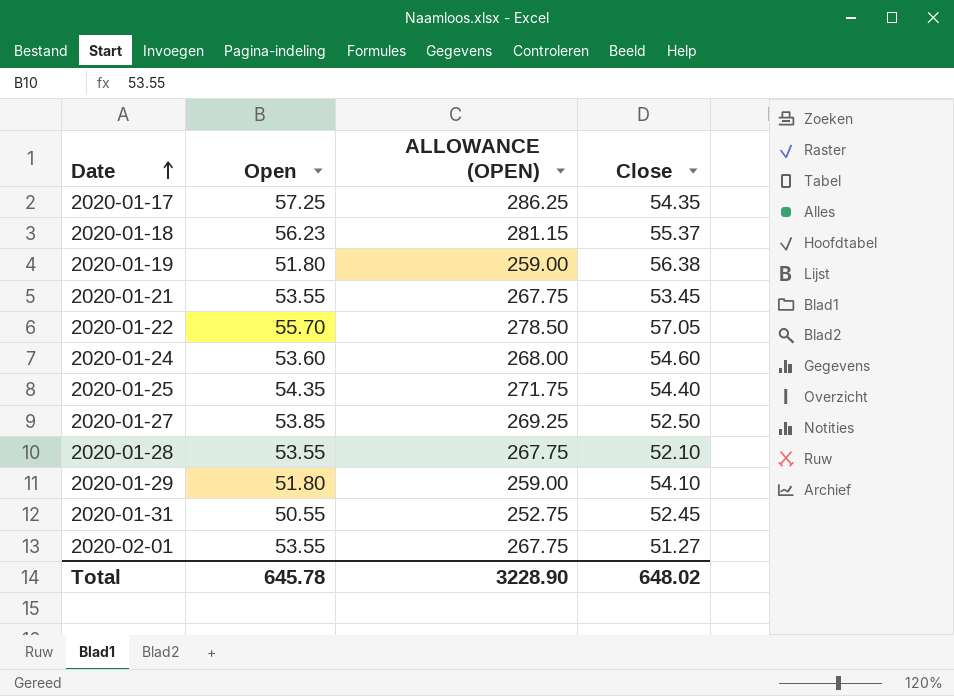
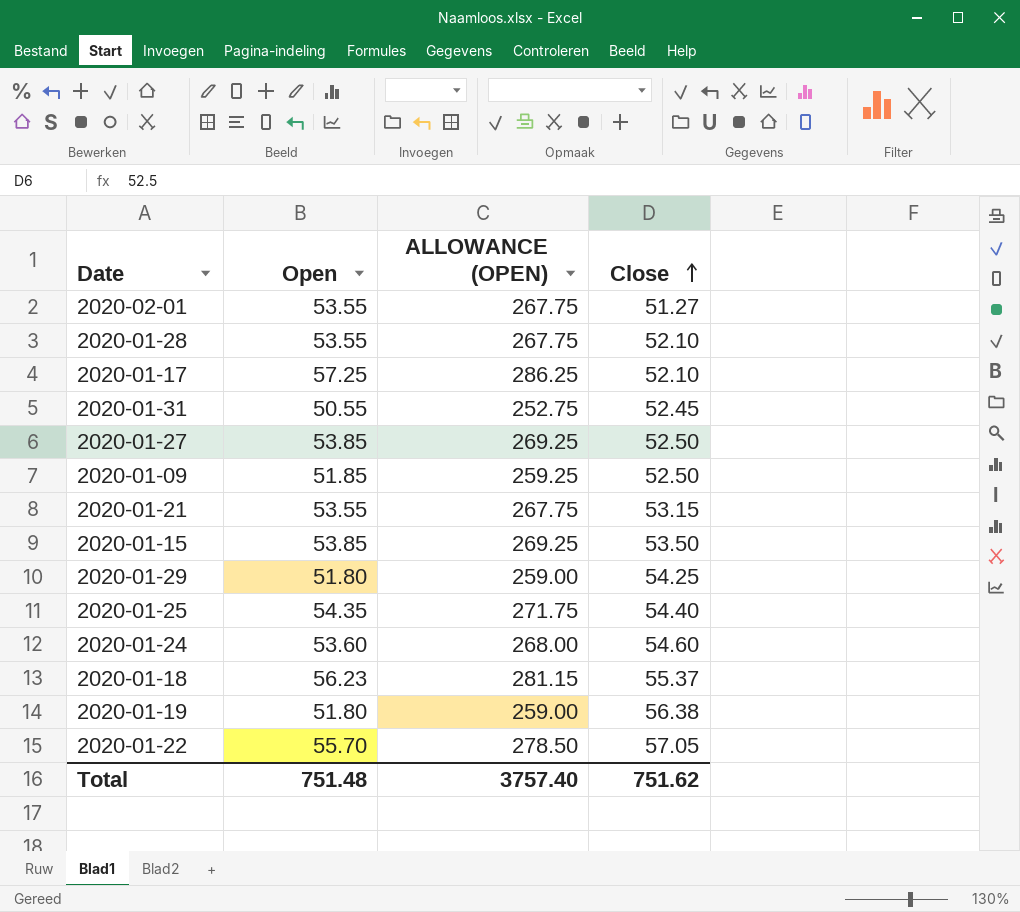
row order: Date ascending -> Close ascending
2020-01-17 | Close: 54.35 -> 52.10
row 2020-01-09: none -> 51.85 | 259.25 | 52.50
2020-01-21 | Close: 53.45 -> 53.15
row 2020-01-15: none -> 53.85 | 269.25 | 53.50
2020-01-29 | Close: 54.10 -> 54.25
Total | Open: 645.78 -> 751.48
Total | ALLOWANCE (OPEN): 3228.90 -> 3757.40
Total | Close: 648.02 -> 751.62

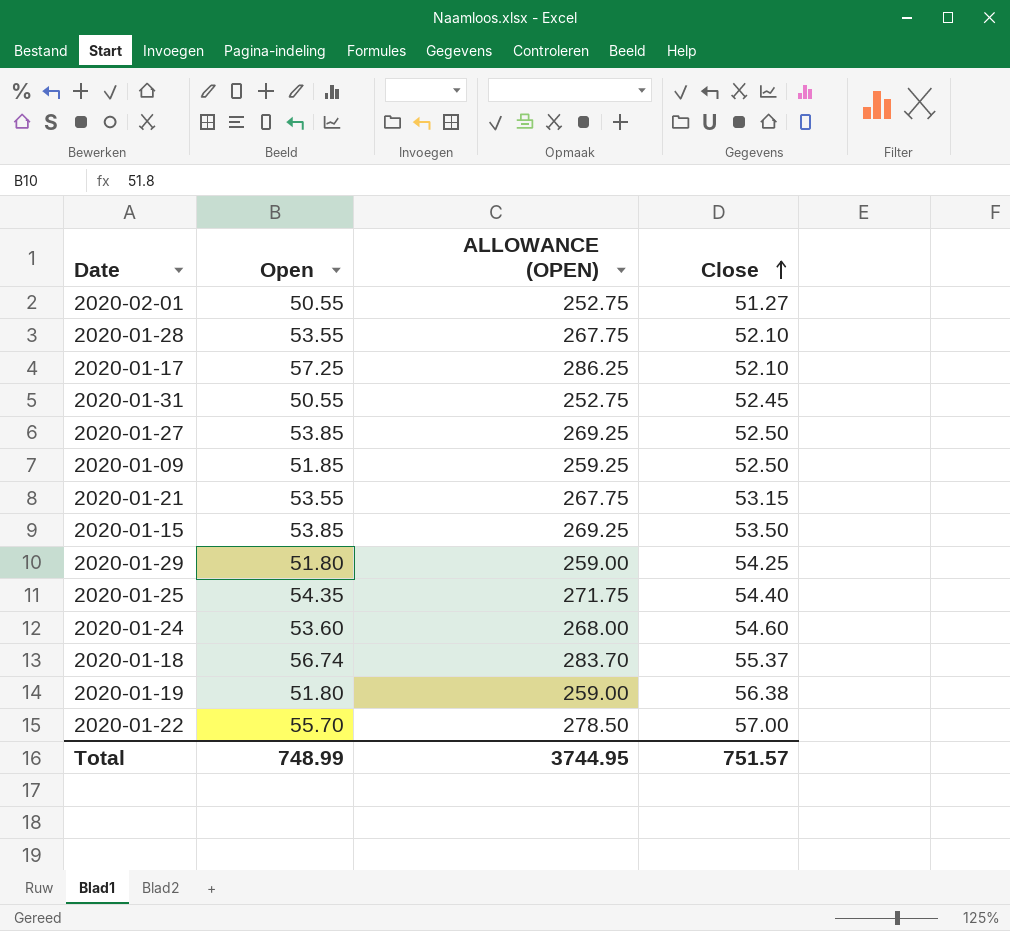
2020-02-01 | Open: 53.55 -> 50.55
2020-02-01 | ALLOWANCE (OPEN): 267.75 -> 252.75
2020-01-18 | Open: 56.23 -> 56.74
2020-01-18 | ALLOWANCE (OPEN): 281.15 -> 283.70
2020-01-22 | Close: 57.05 -> 57.00
Total | Open: 751.48 -> 748.99
Total | ALLOWANCE (OPEN): 3757.40 -> 3744.95
Total | Close: 751.62 -> 751.57

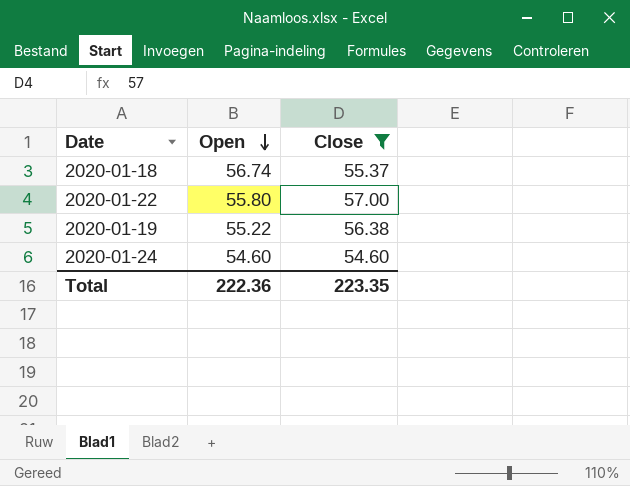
filter: none -> Close >= 54.60
row order: Close ascending -> Open descending
column ALLOWANCE (OPEN) | formula: [Open] * 5 -> none
2020-01-22 | Open: 55.70 -> 55.80
2020-01-19 | Open: 51.80 -> 55.22
2020-01-24 | Open: 53.60 -> 54.60
Total | Open: 748.99 -> 222.36
Total | Close: 751.57 -> 223.35

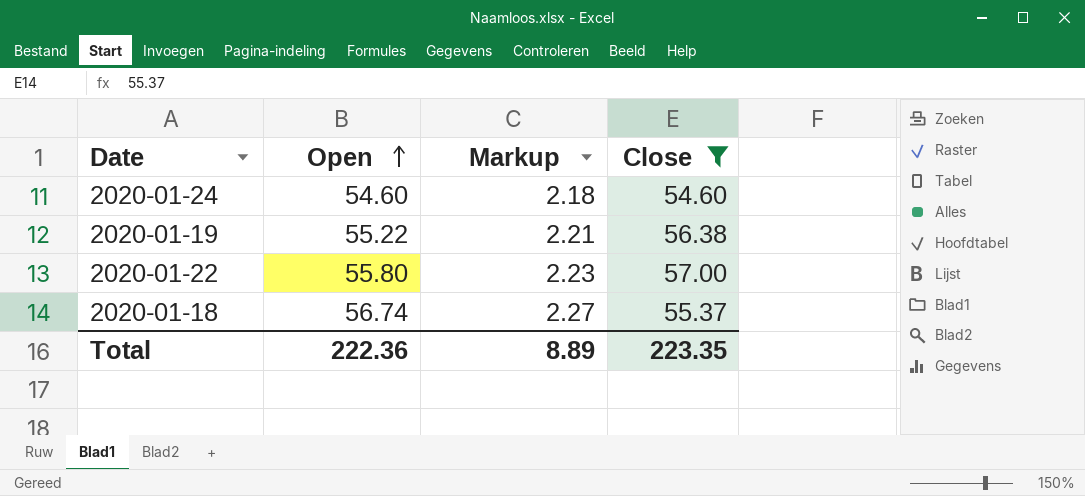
row order: Open descending -> Open ascending
column Markup | formula: none -> [Open] * 0.04

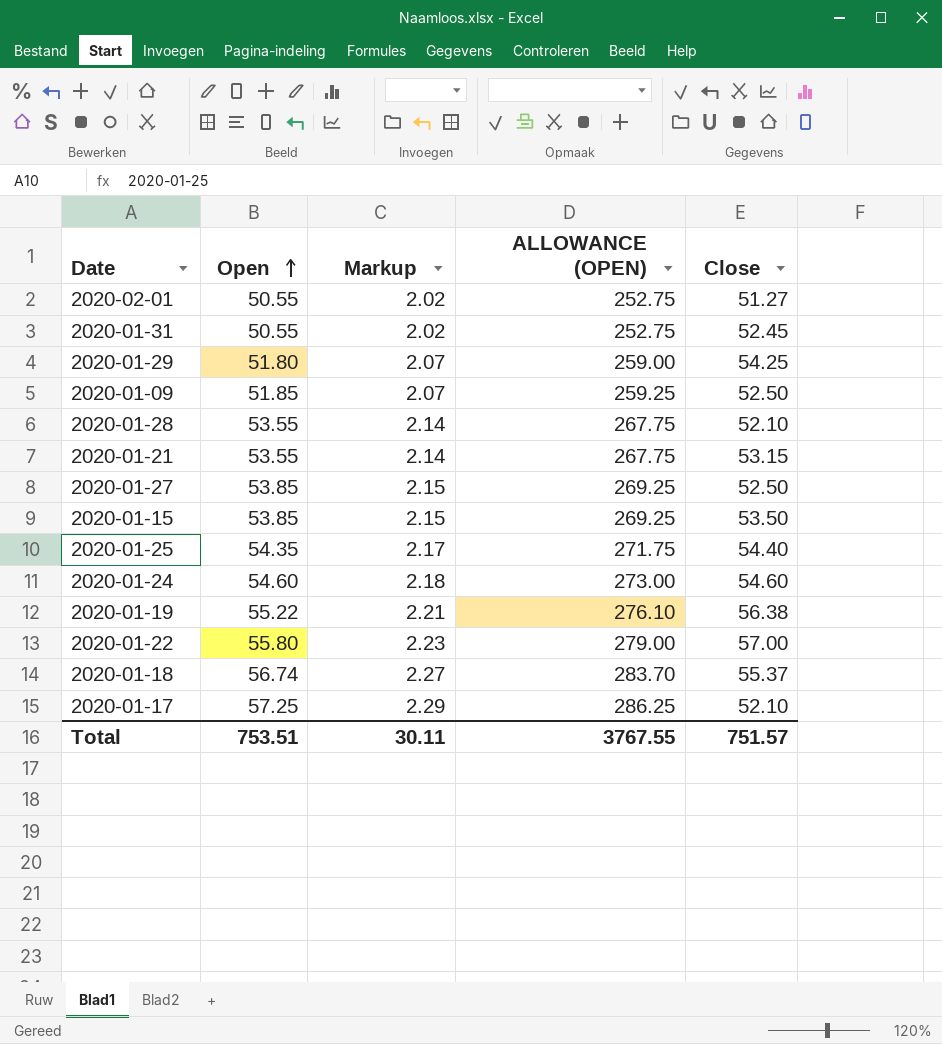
filter: Close >= 54.60 -> none
column ALLOWANCE (OPEN) | formula: none -> [Open] * 5
Total | Open: 222.36 -> 753.51
Total | Markup: 8.89 -> 30.11
Total | Close: 223.35 -> 751.57

